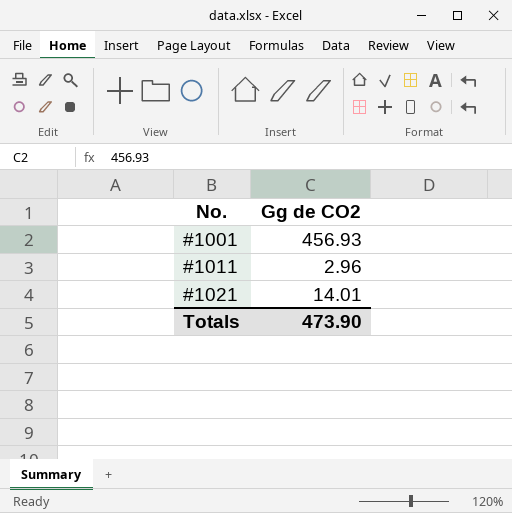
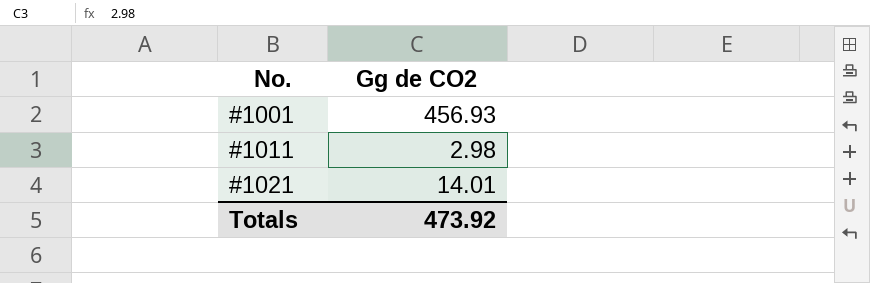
#1011 | Gg de CO2: 2.96 -> 2.98
Totals | Gg de CO2: 473.90 -> 473.92

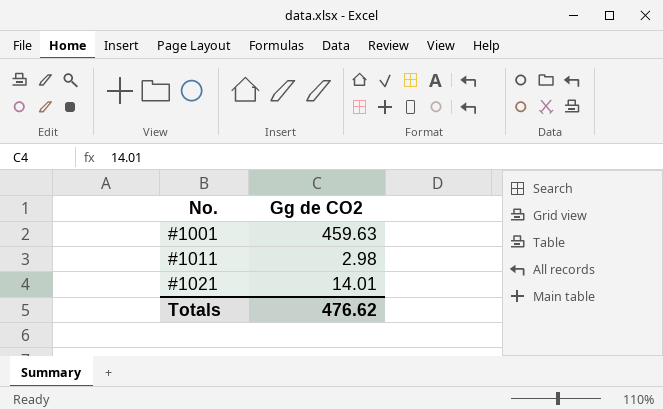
#1001 | Gg de CO2: 456.93 -> 459.63
Totals | Gg de CO2: 473.92 -> 476.62

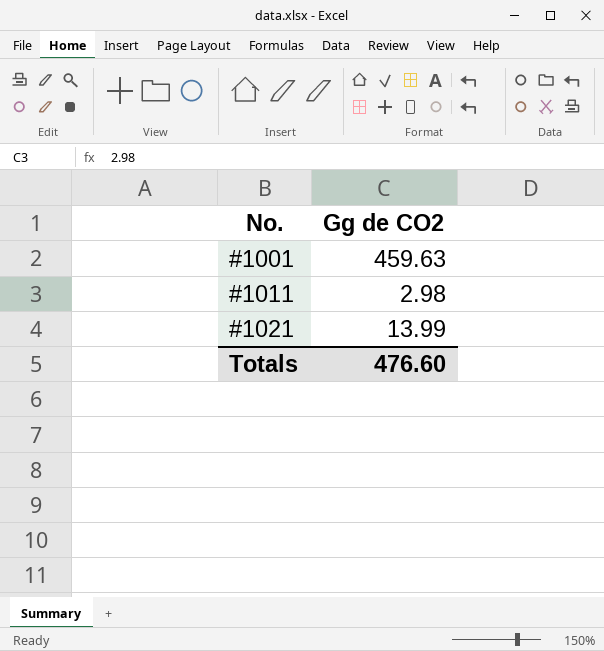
#1021 | Gg de CO2: 14.01 -> 13.99
Totals | Gg de CO2: 476.62 -> 476.60

